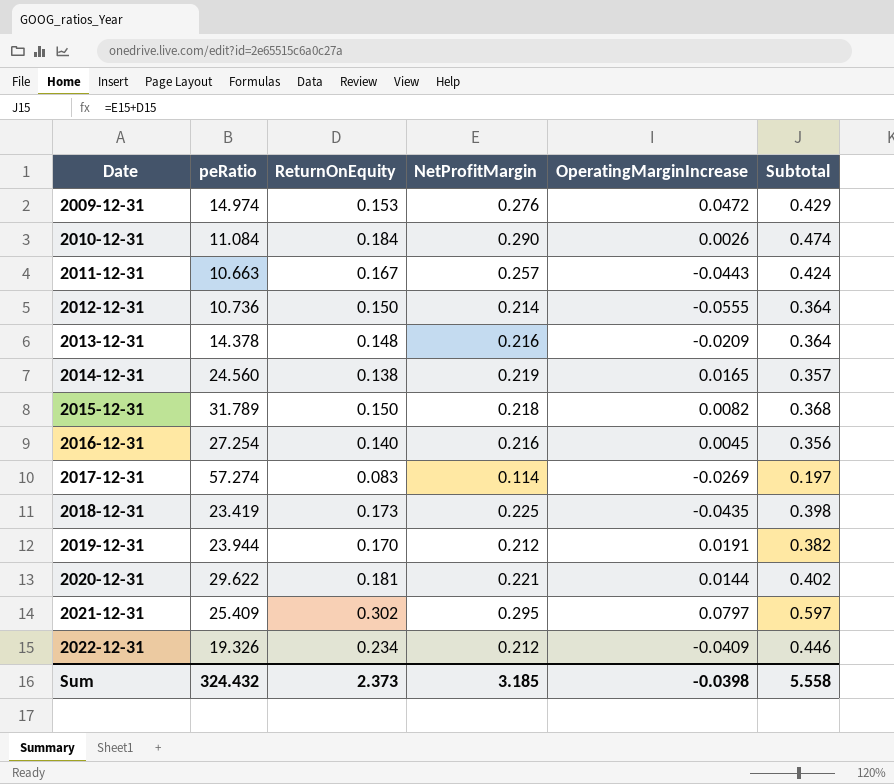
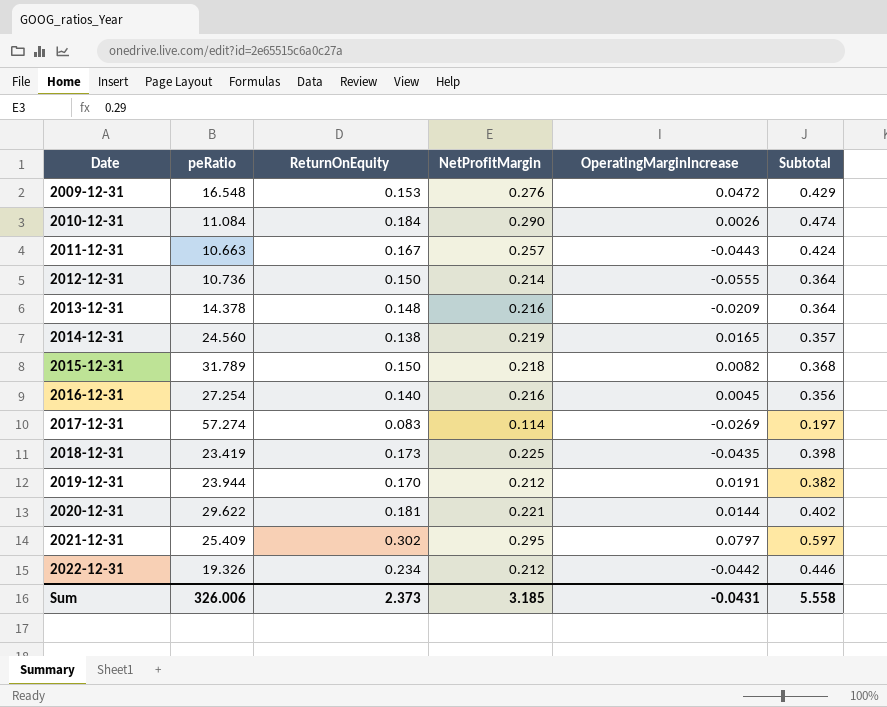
2009-12-31 | peRatio: 14.974 -> 16.548
2022-12-31 | OperatingMarginIncrease: -0.0409 -> -0.0442
Sum | peRatio: 324.432 -> 326.006
Sum | OperatingMarginIncrease: -0.0398 -> -0.0431

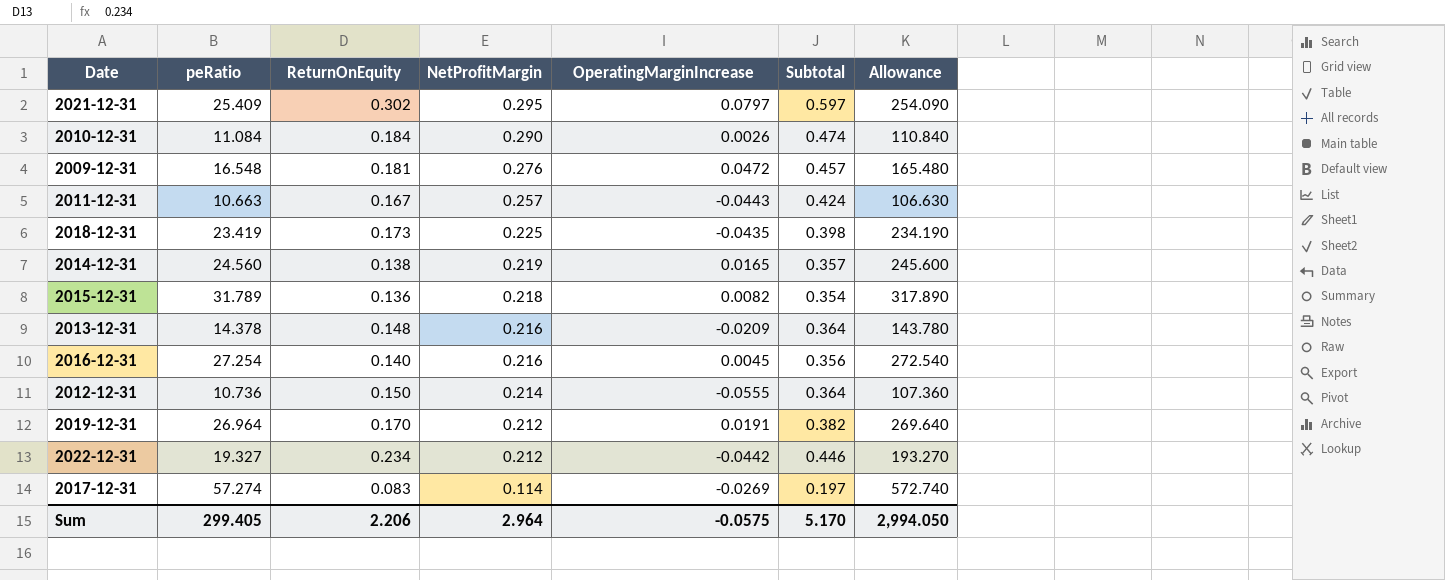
row order: Date ascending -> NetProfitMargin descending
column Allowance | formula: none -> [peRatio] * 10
row 2020-12-31: 29.622 | 0.181 | 0.221 | 0.0144 | 0.402 -> none
2009-12-31 | ReturnOnEquity: 0.153 -> 0.181
2009-12-31 | Subtotal: 0.429 -> 0.457
2015-12-31 | ReturnOnEquity: 0.150 -> 0.136
2015-12-31 | Subtotal: 0.368 -> 0.354
2019-12-31 | peRatio: 23.944 -> 26.964
2022-12-31 | peRatio: 19.326 -> 19.327
Sum | peRatio: 326.006 -> 299.405
Sum | ReturnOnEquity: 2.373 -> 2.206
Sum | NetProfitMargin: 3.185 -> 2.964
Sum | OperatingMarginIncrease: -0.0431 -> -0.0575
Sum | Subtotal: 5.558 -> 5.170

